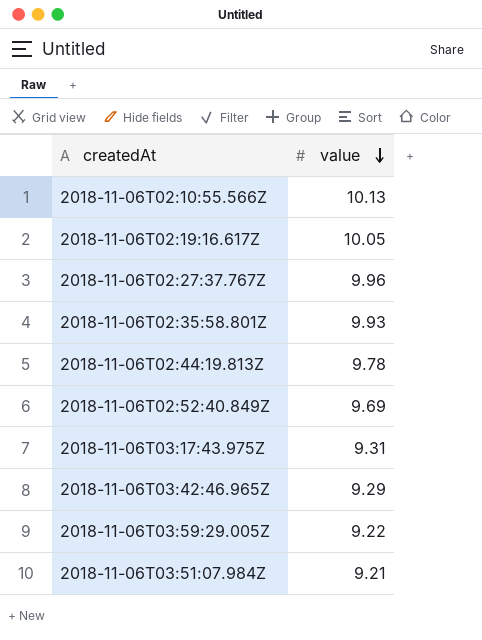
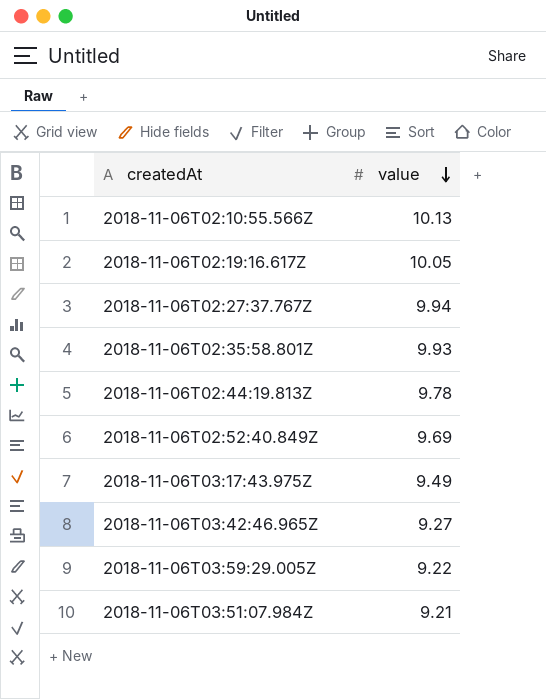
2018-11-06T02:27:37.767Z | value: 9.96 -> 9.94
2018-11-06T03:17:43.975Z | value: 9.31 -> 9.49
2018-11-06T03:42:46.965Z | value: 9.29 -> 9.27

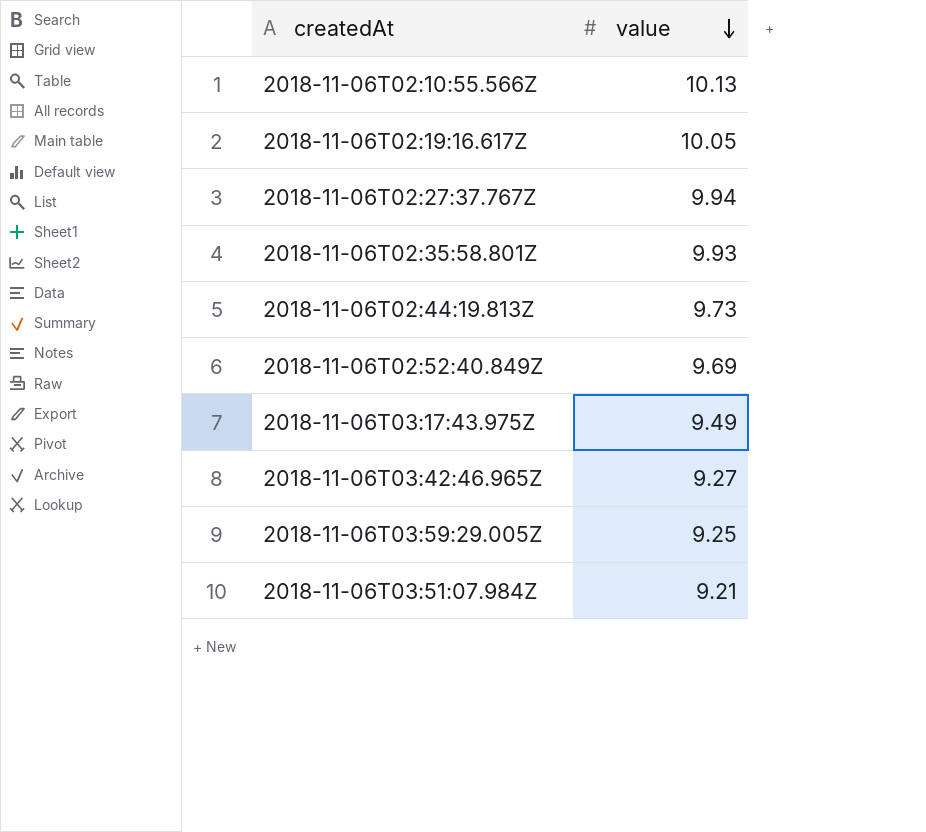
2018-11-06T02:44:19.813Z | value: 9.78 -> 9.73
2018-11-06T03:59:29.005Z | value: 9.22 -> 9.25

